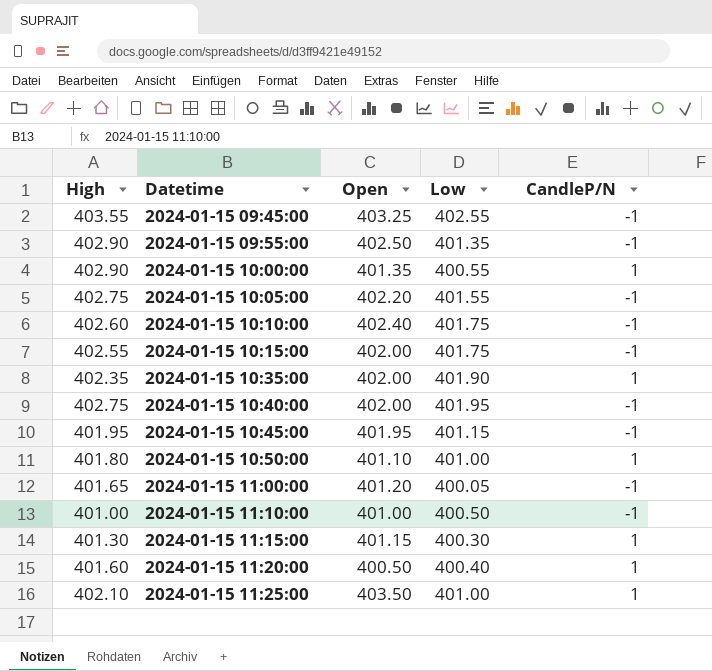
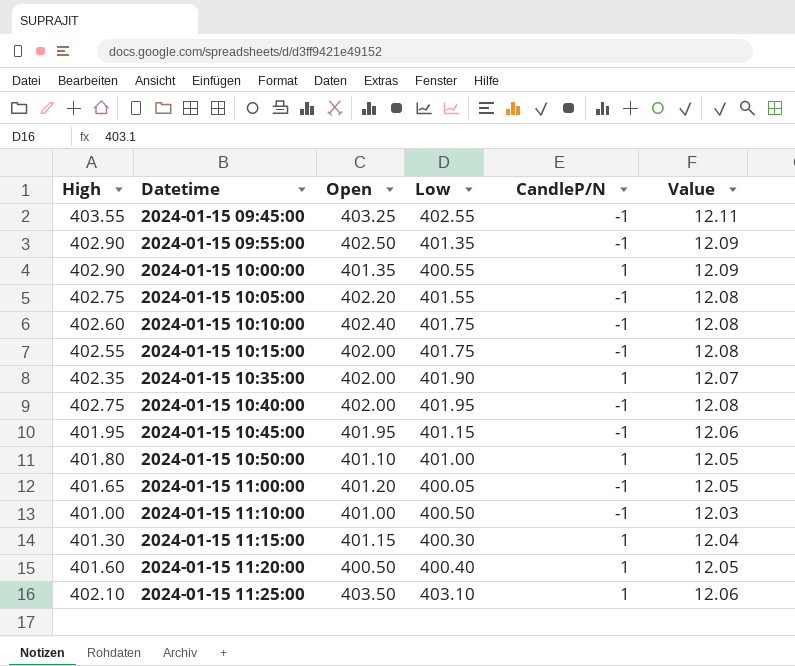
column Value | formula: none -> [High] * 0.03
2024-01-15 11:25:00 | Low: 401.00 -> 403.10

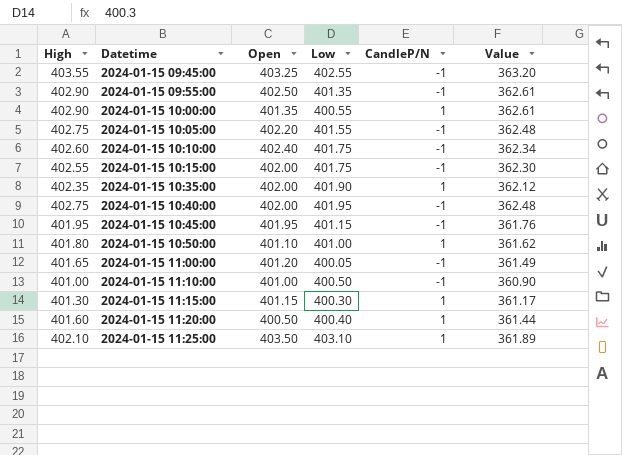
column Value | formula: [High] * 0.03 -> [High] * 0.9

